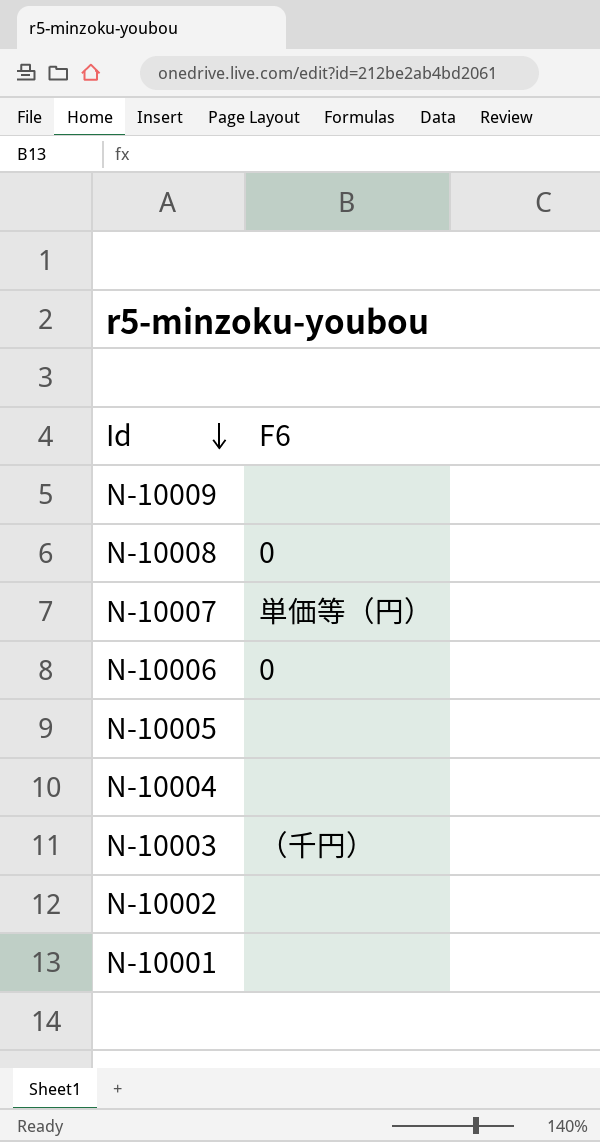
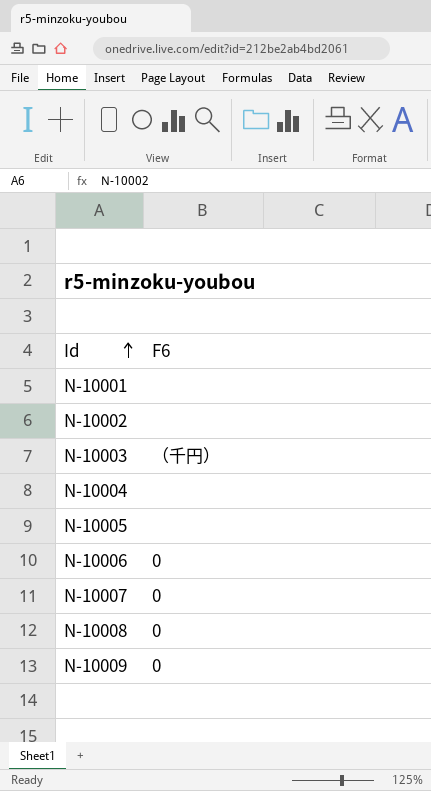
row order: Id descending -> Id ascending
N-10007 | F6: 単価等（円） -> 0
N-10009 | F6: none -> 0

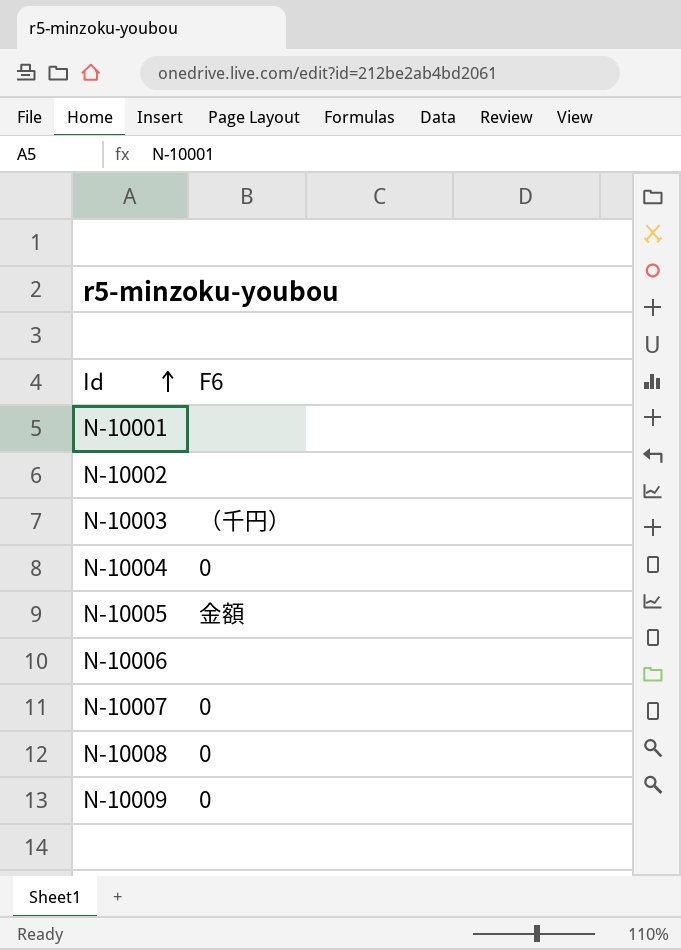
N-10004 | F6: none -> 0
N-10005 | F6: none -> 金額
N-10006 | F6: 0 -> none

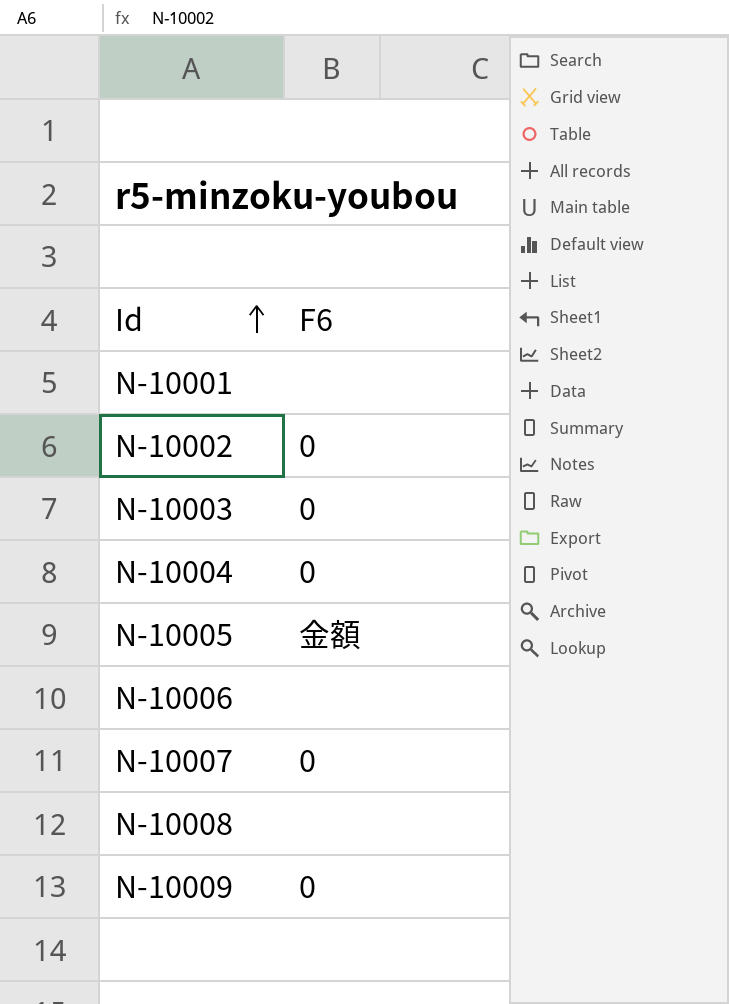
N-10002 | F6: none -> 0
N-10003 | F6: （千円） -> 0
N-10008 | F6: 0 -> none

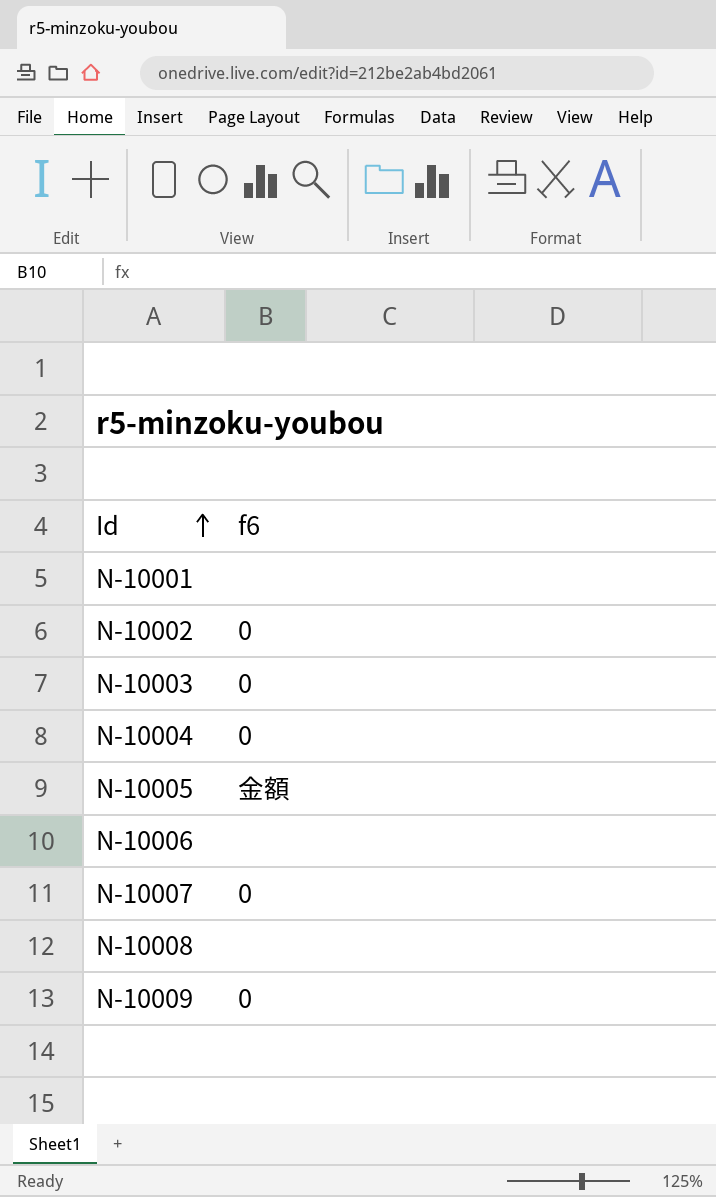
column name: F6 -> f6

